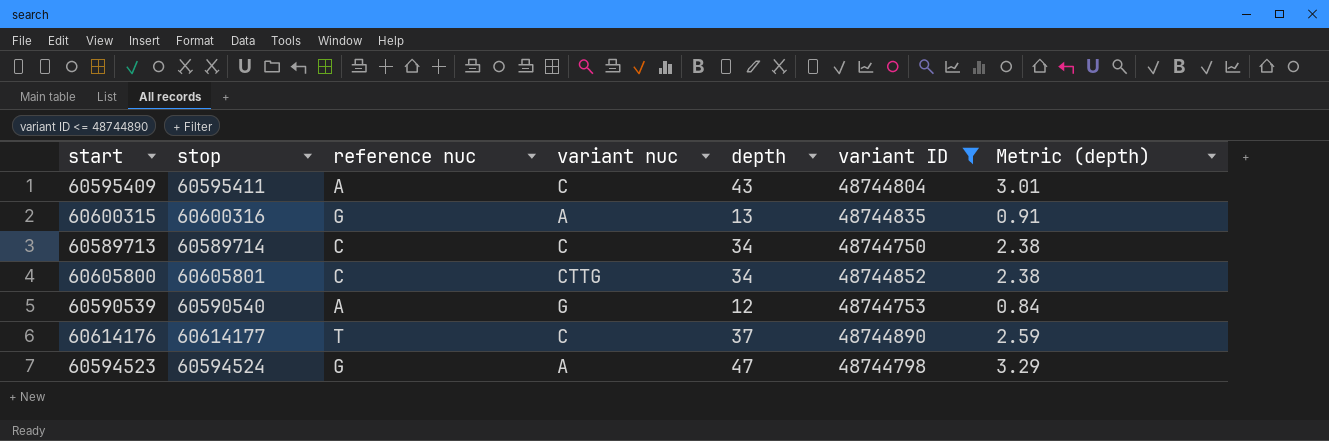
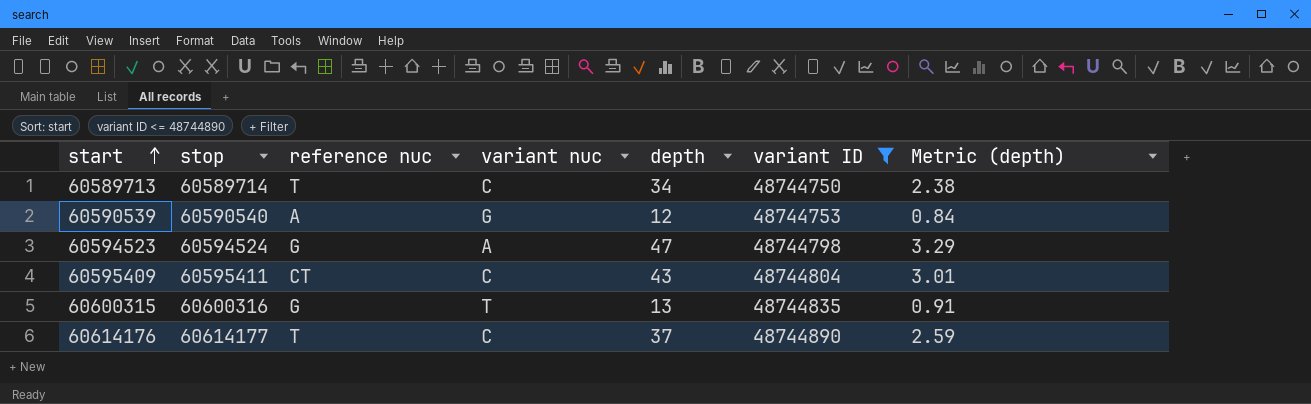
row order: none -> start ascending
row 60605800: 60605801 | C | CTTG | 34 | 48744852 | 2.38 -> none
60589713 | reference nuc: C -> T
60595409 | reference nuc: A -> CT
60600315 | variant nuc: A -> T

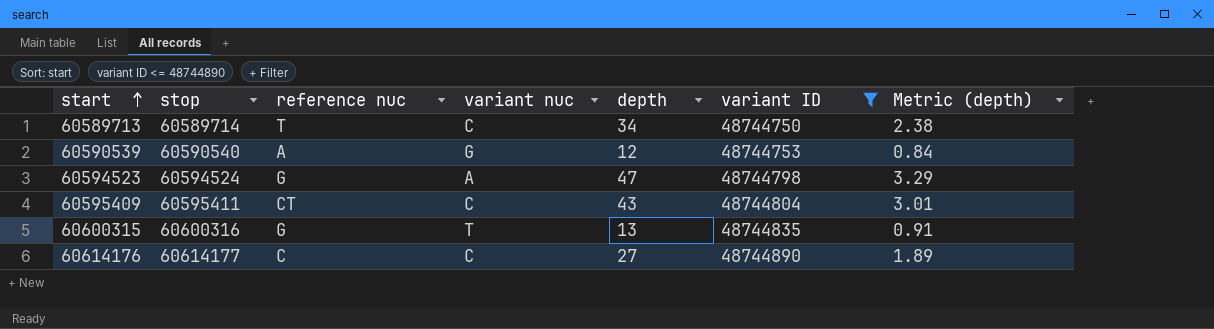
60614176 | reference nuc: T -> C
60614176 | depth: 37 -> 27
60614176 | Metric (depth): 2.59 -> 1.89

